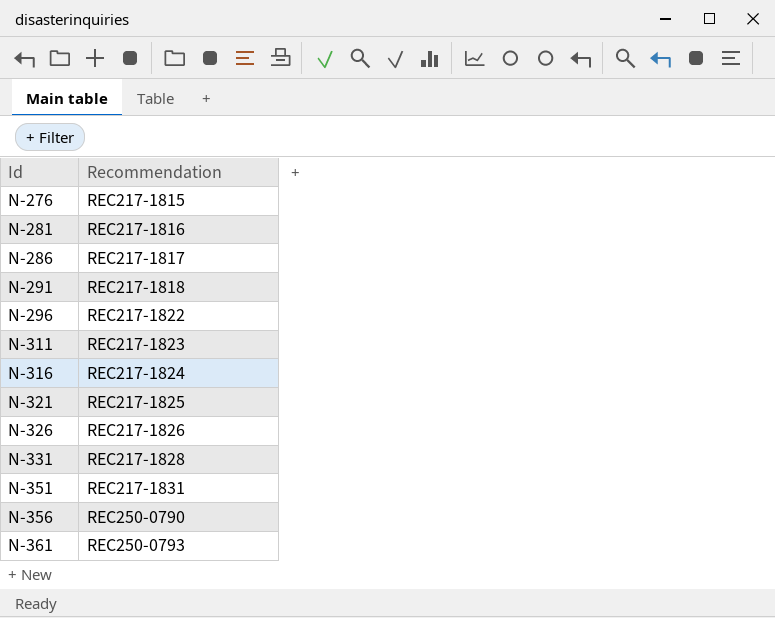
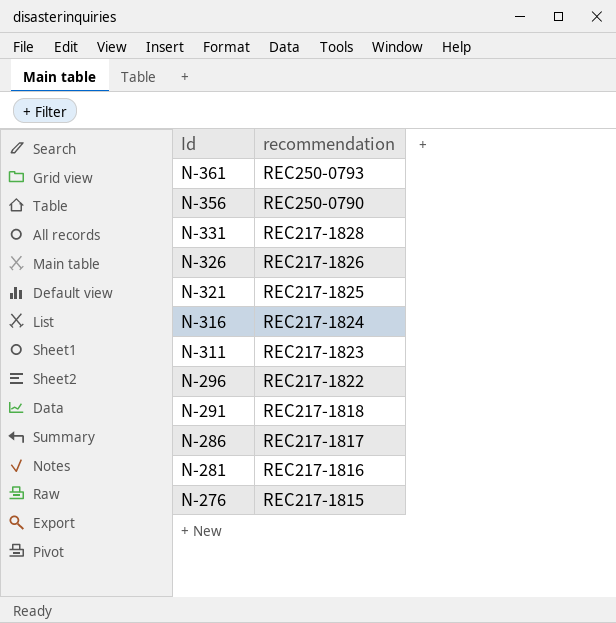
row order: Id ascending -> Id descending
column name: Recommendation -> recommendation
row N-351: REC217-1831 -> none

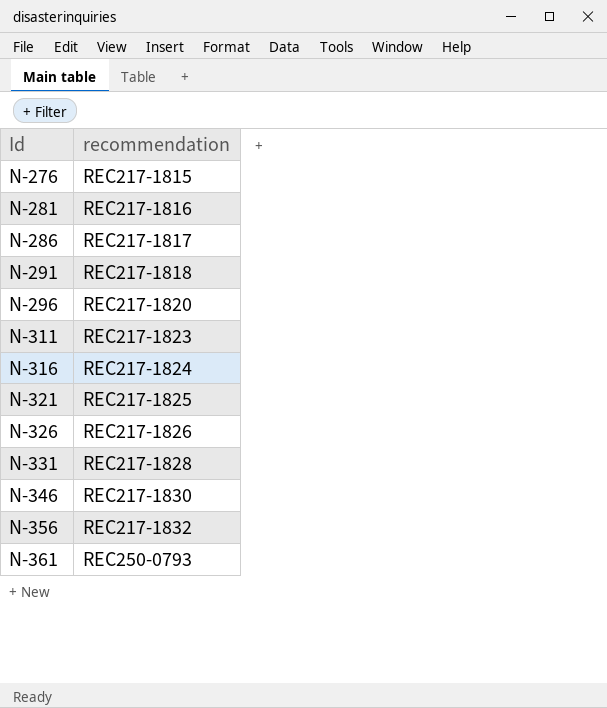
row order: Id descending -> Id ascending
N-296 | recommendation: REC217-1822 -> REC217-1820
row N-346: none -> REC217-1830
N-356 | recommendation: REC250-0790 -> REC217-1832

